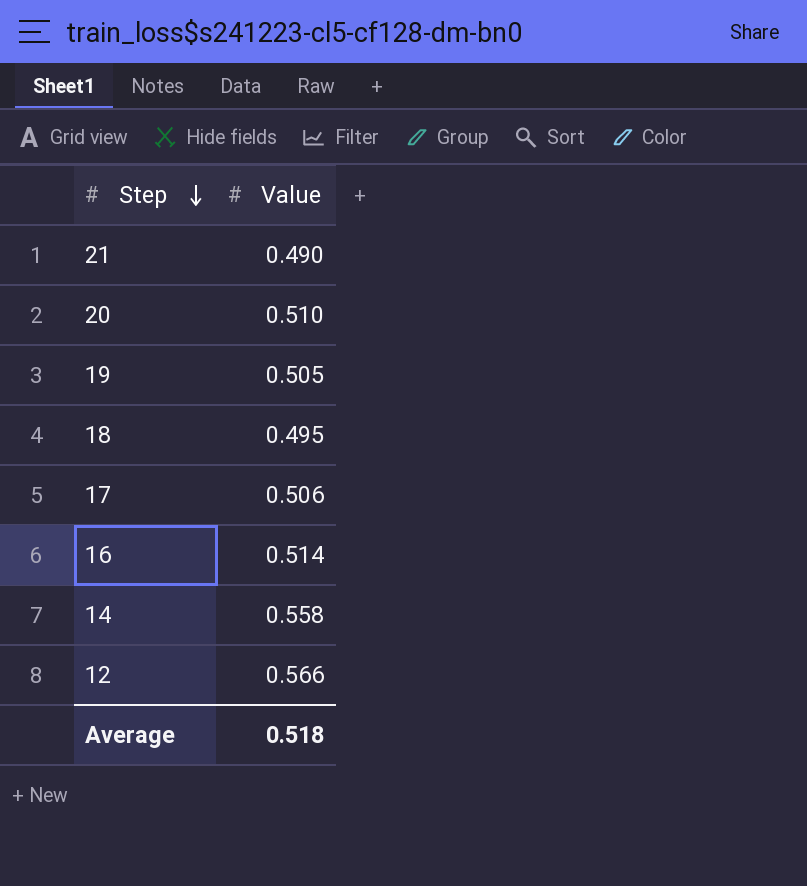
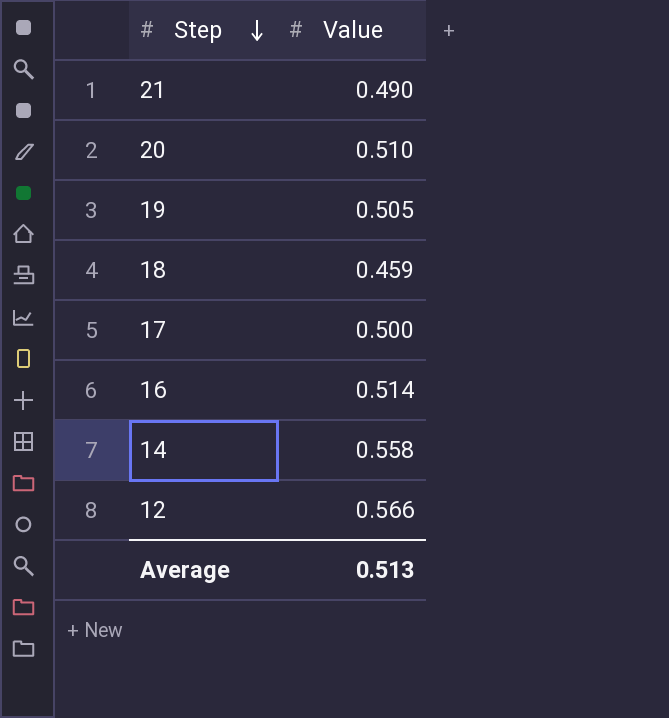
18 | Value: 0.495 -> 0.459
17 | Value: 0.506 -> 0.500
Average | Value: 0.518 -> 0.513

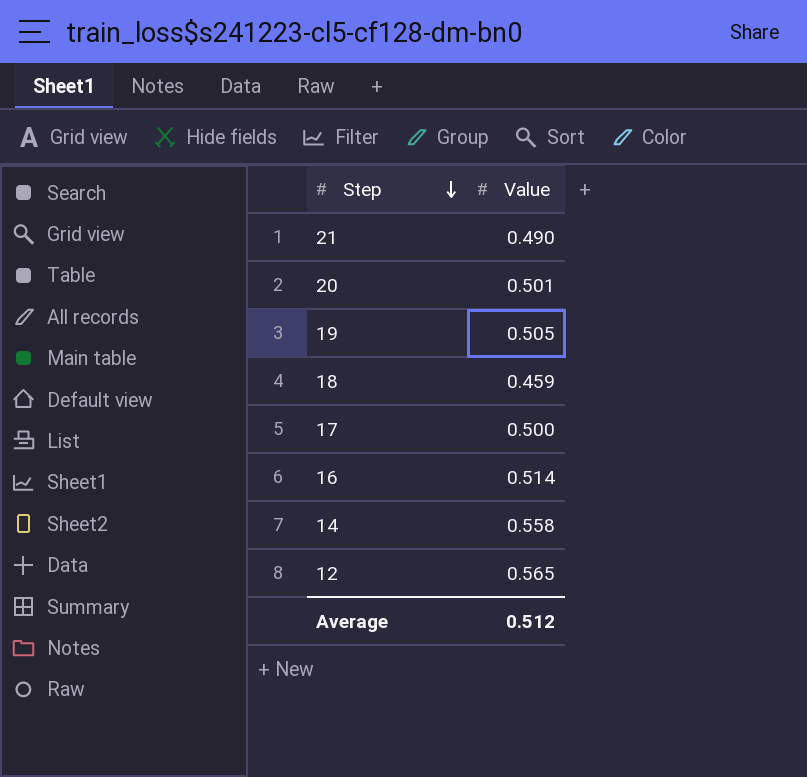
20 | Value: 0.510 -> 0.501
12 | Value: 0.566 -> 0.565
Average | Value: 0.513 -> 0.512

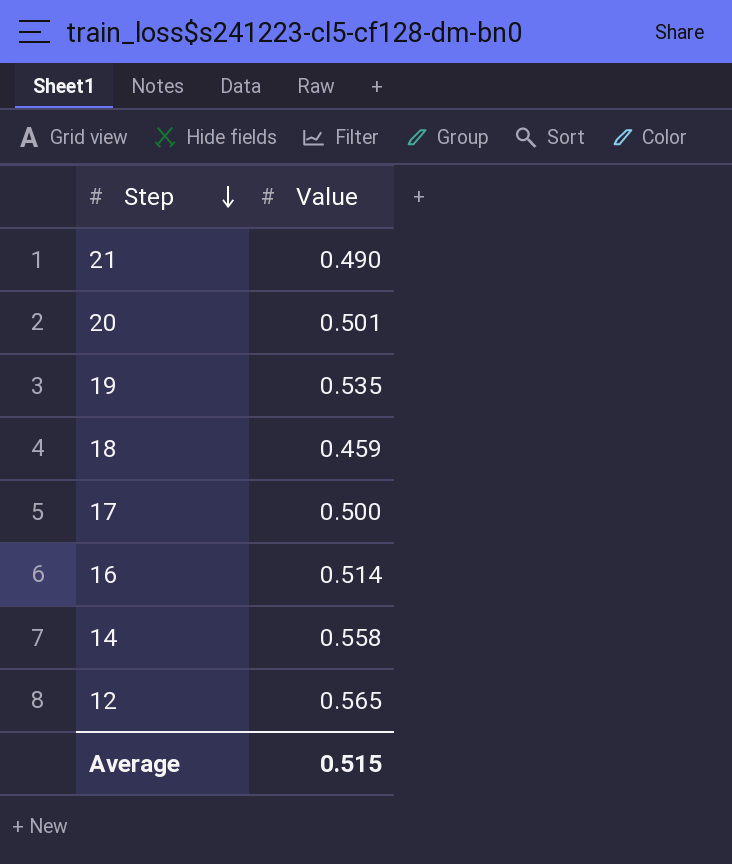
19 | Value: 0.505 -> 0.535
Average | Value: 0.512 -> 0.515

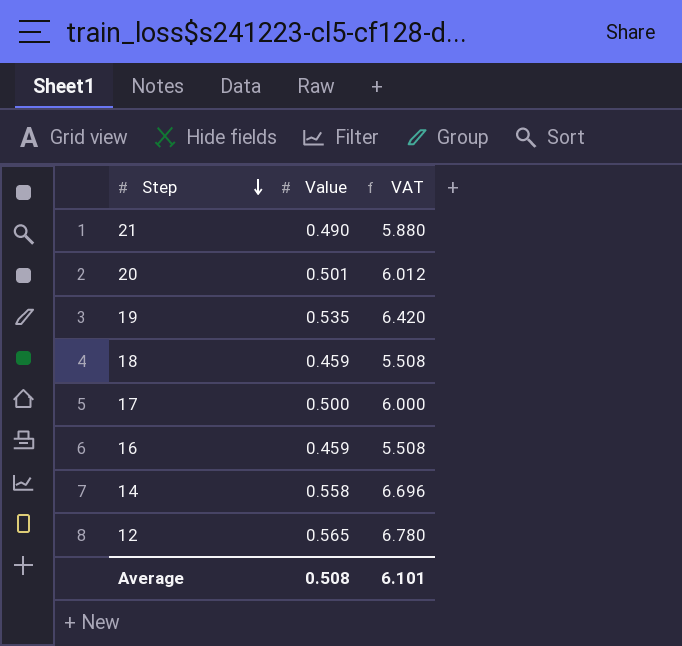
column VAT | formula: none -> [Value] * 12
16 | Value: 0.514 -> 0.459
Average | Value: 0.515 -> 0.508

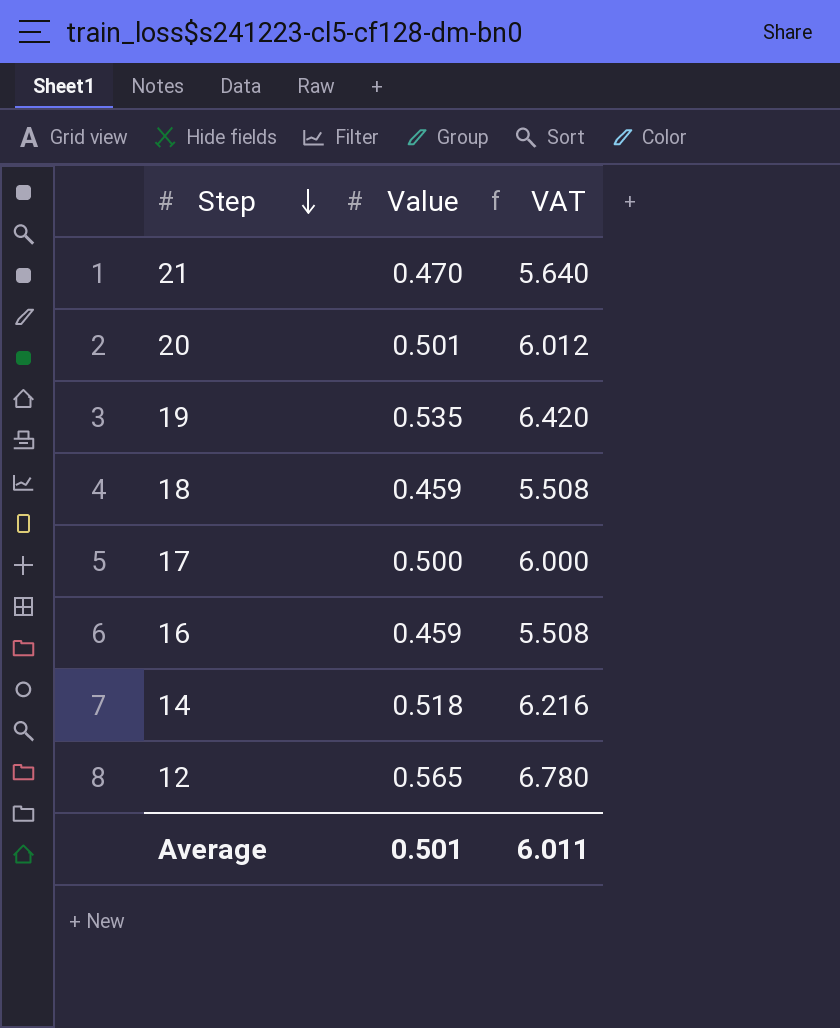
21 | Value: 0.490 -> 0.470
21 | VAT: 5.880 -> 5.640
14 | Value: 0.558 -> 0.518
14 | VAT: 6.696 -> 6.216
Average | Value: 0.508 -> 0.501
Average | VAT: 6.101 -> 6.011

